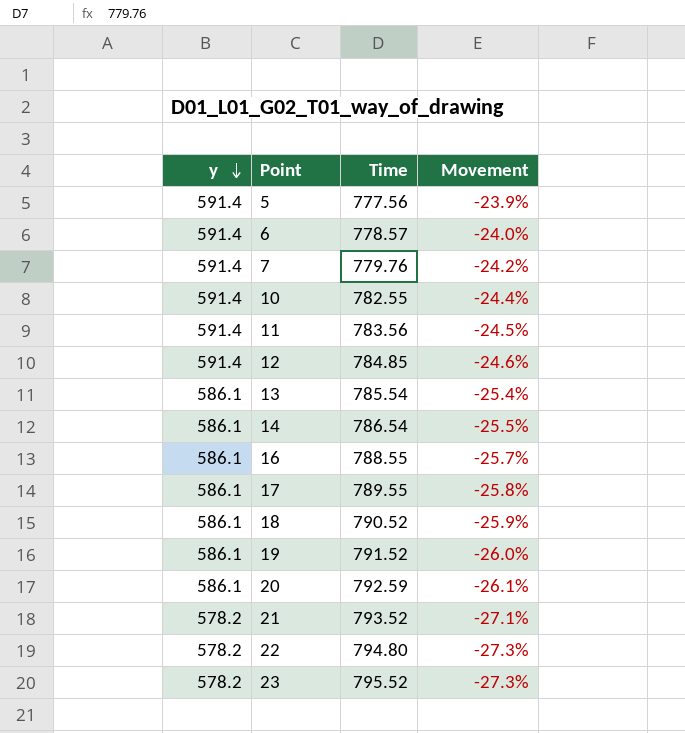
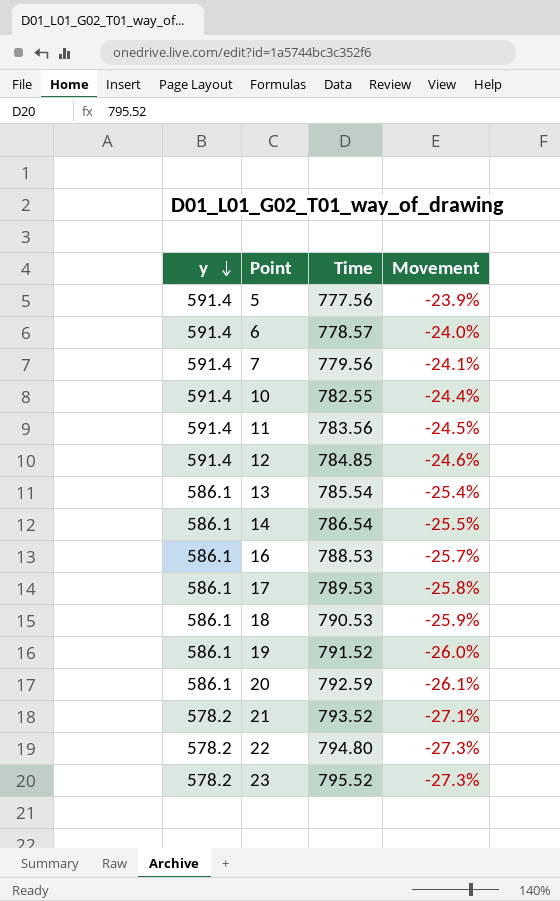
7 | Time: 779.76 -> 779.56
7 | Movement: -24.2% -> -24.1%
16 | Time: 788.55 -> 788.53
17 | Time: 789.55 -> 789.53
18 | Time: 790.52 -> 790.53

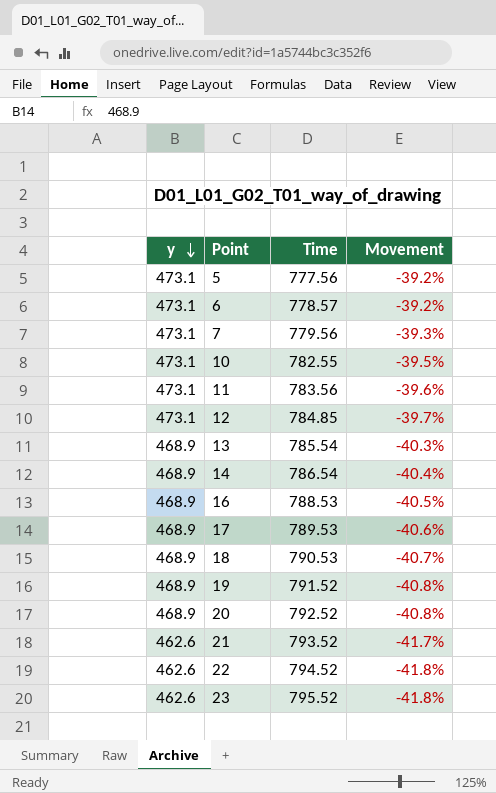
5 | y: 591.4 -> 473.1
5 | Movement: -23.9% -> -39.2%
6 | y: 591.4 -> 473.1
6 | Movement: -24.0% -> -39.2%
7 | y: 591.4 -> 473.1
7 | Movement: -24.1% -> -39.3%
10 | y: 591.4 -> 473.1
10 | Movement: -24.4% -> -39.5%
11 | y: 591.4 -> 473.1
11 | Movement: -24.5% -> -39.6%
12 | y: 591.4 -> 473.1
12 | Movement: -24.6% -> -39.7%
13 | y: 586.1 -> 468.9
13 | Movement: -25.4% -> -40.3%
14 | y: 586.1 -> 468.9
14 | Movement: -25.5% -> -40.4%
16 | y: 586.1 -> 468.9
16 | Movement: -25.7% -> -40.5%
17 | y: 586.1 -> 468.9
17 | Movement: -25.8% -> -40.6%
18 | y: 586.1 -> 468.9
18 | Movement: -25.9% -> -40.7%
19 | y: 586.1 -> 468.9
19 | Movement: -26.0% -> -40.8%
20 | y: 586.1 -> 468.9
20 | Time: 792.59 -> 792.52
20 | Movement: -26.1% -> -40.8%
21 | y: 578.2 -> 462.6
21 | Movement: -27.1% -> -41.7%
22 | y: 578.2 -> 462.6
22 | Time: 794.80 -> 794.52
22 | Movement: -27.3% -> -41.8%
23 | y: 578.2 -> 462.6
23 | Movement: -27.3% -> -41.8%

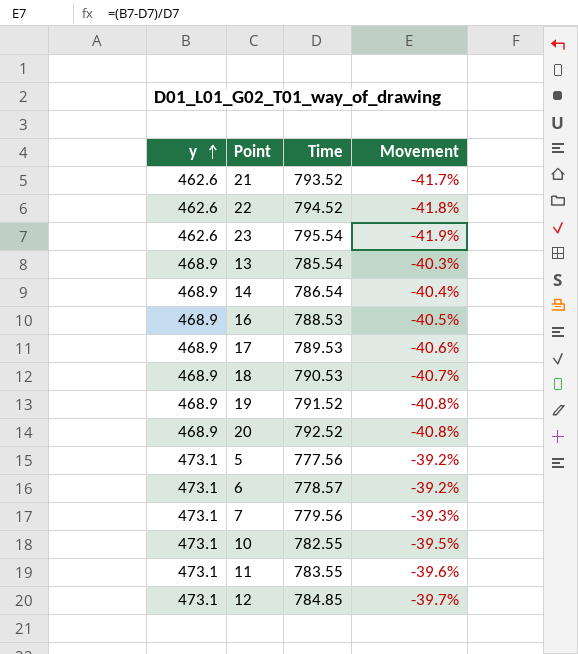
row order: y descending -> y ascending
23 | Time: 795.52 -> 795.54
23 | Movement: -41.8% -> -41.9%
11 | Time: 783.56 -> 783.55

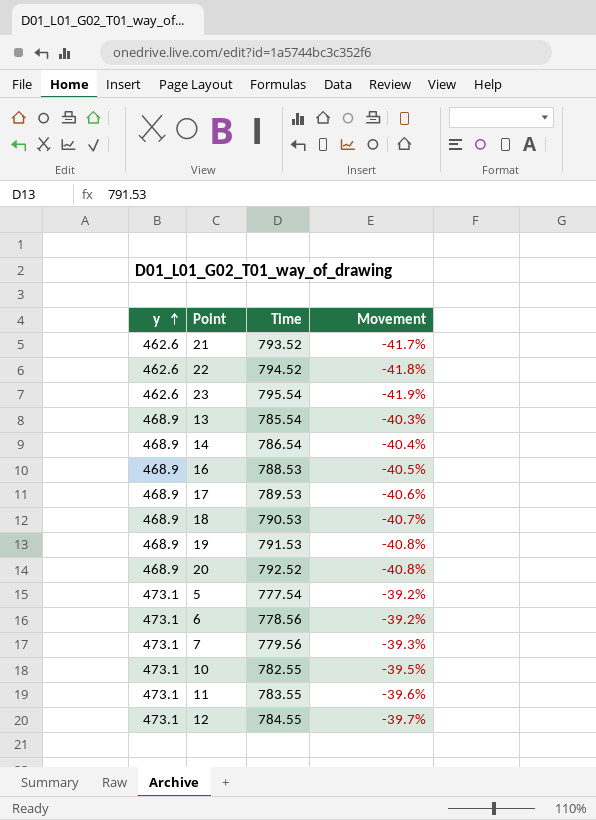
19 | Time: 791.52 -> 791.53
5 | Time: 777.56 -> 777.54
6 | Time: 778.57 -> 778.56
12 | Time: 784.85 -> 784.55

